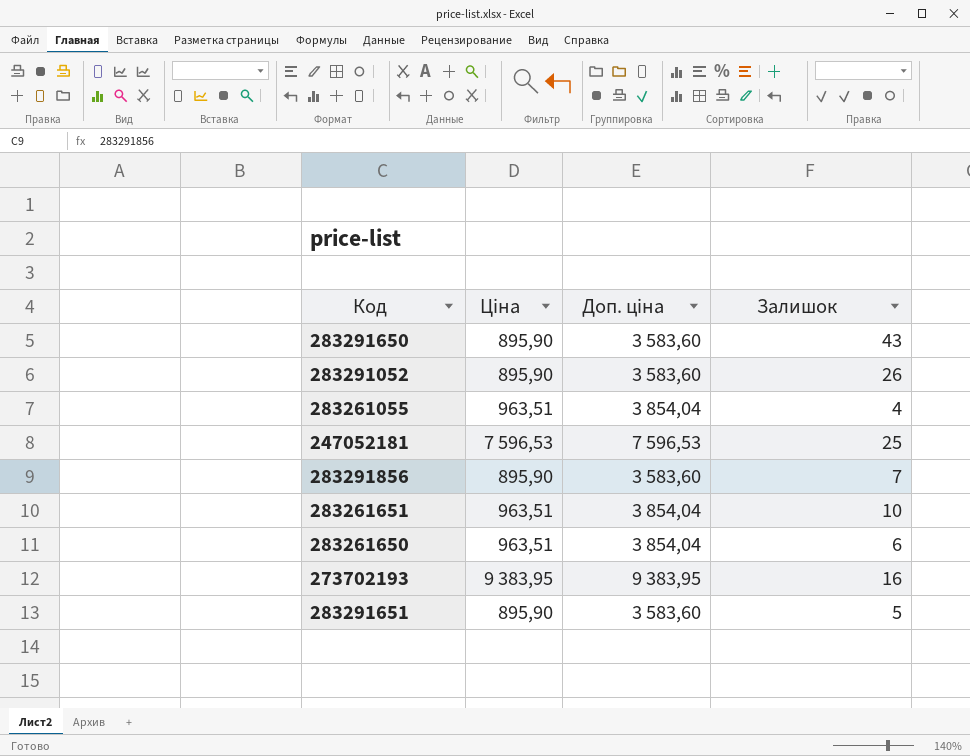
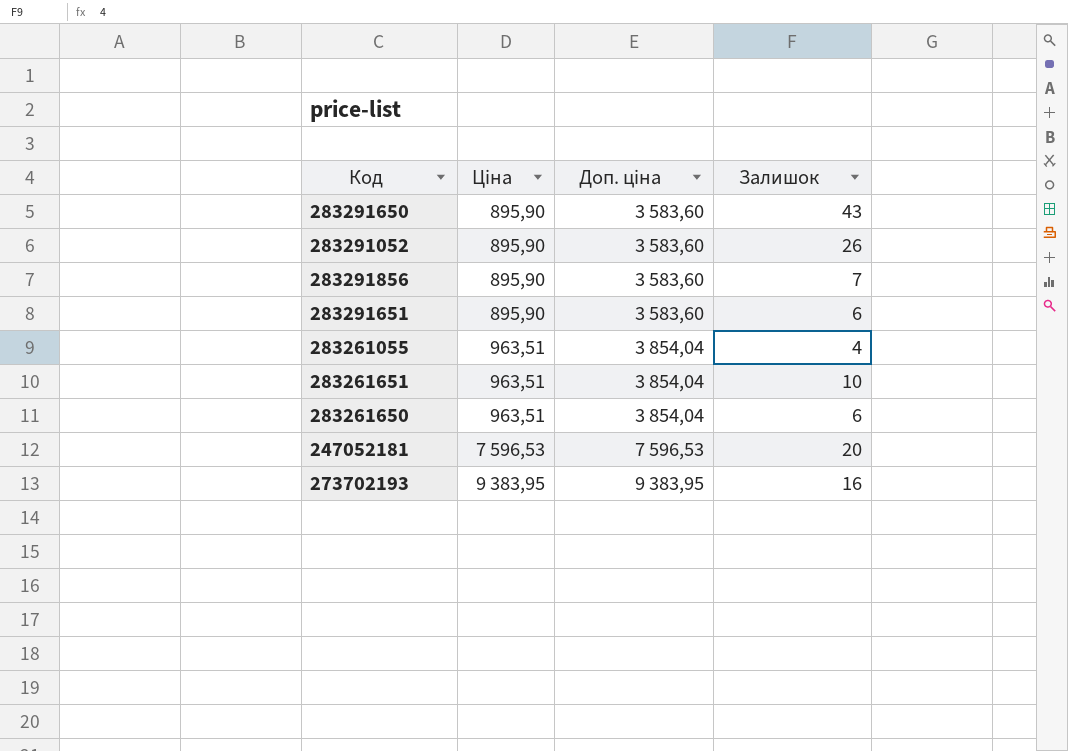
row order: none -> Ціна ascending
283291651 | Залишок: 5 -> 6
247052181 | Залишок: 25 -> 20

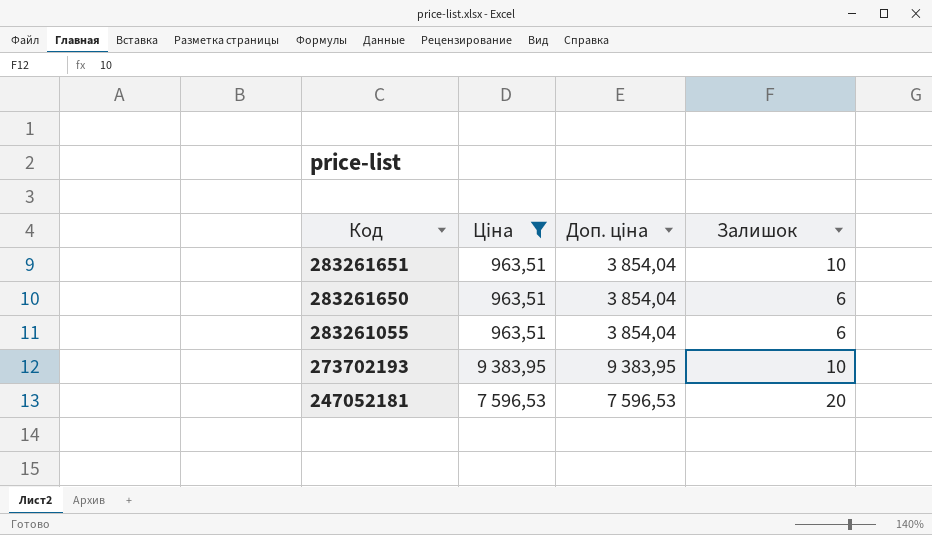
filter: none -> Ціна != 895,90
row order: Ціна ascending -> Код descending
283261055 | Залишок: 4 -> 6
273702193 | Залишок: 16 -> 10

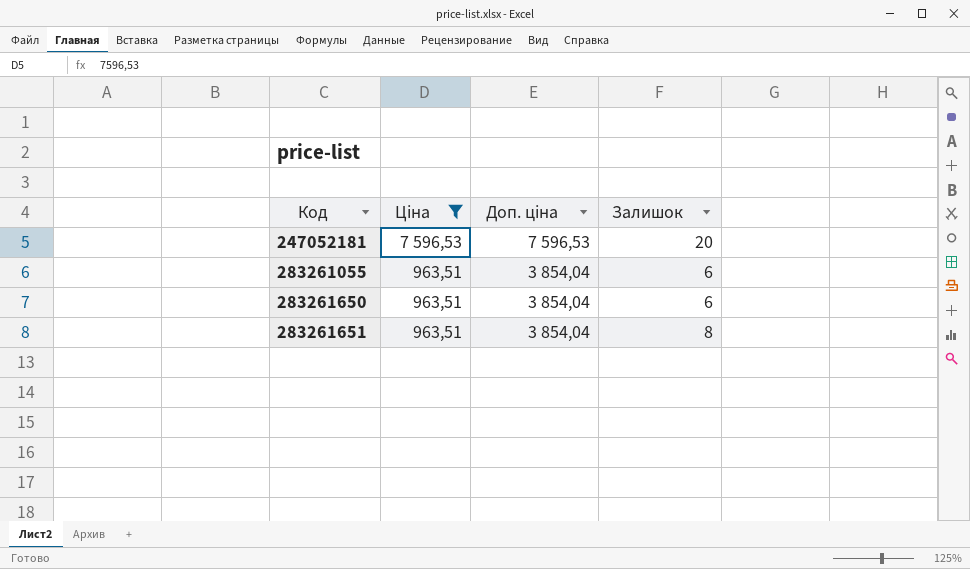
row order: Код descending -> Код ascending
row 273702193: 9 383,95 | 9 383,95 | 10 -> none
283261651 | Залишок: 10 -> 8

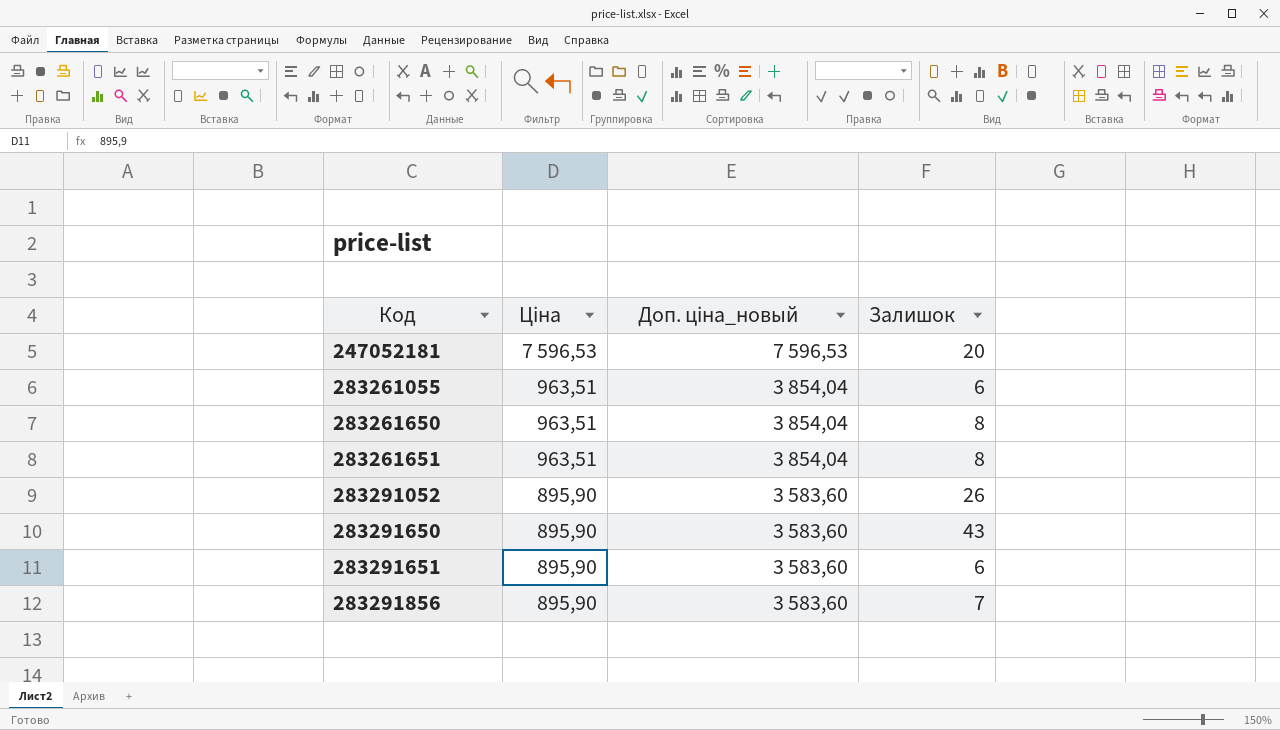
filter: Ціна != 895,90 -> none
column name: Доп. ціна -> Доп. ціна_новый
283261650 | Залишок: 6 -> 8

